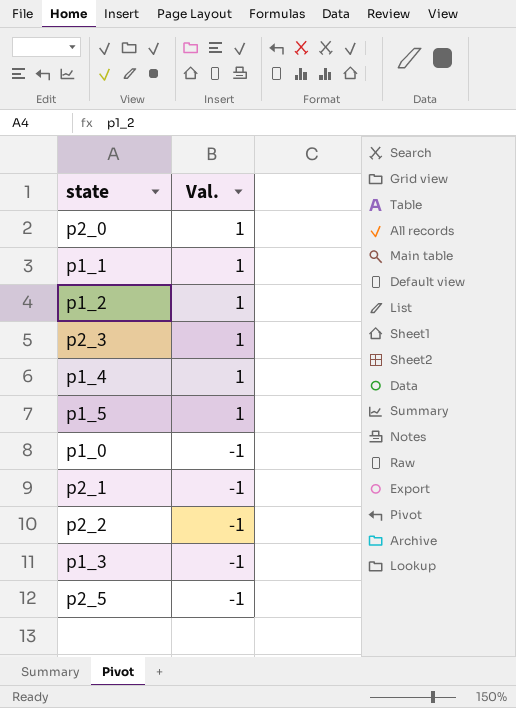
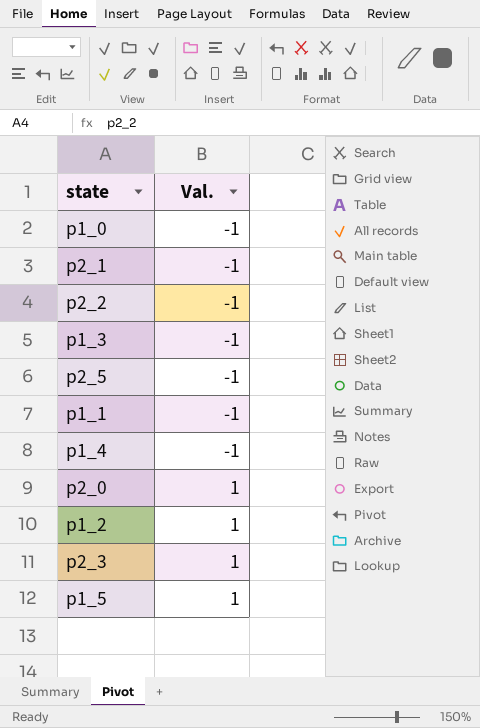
row order: Val. descending -> Val. ascending
p1_1 | Val.: 1 -> -1
p1_4 | Val.: 1 -> -1

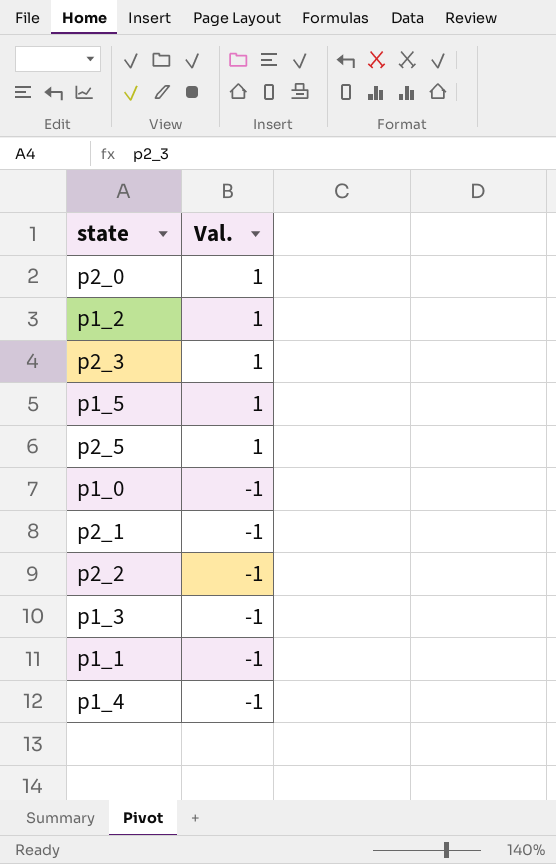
row order: Val. ascending -> Val. descending
p2_5 | Val.: -1 -> 1

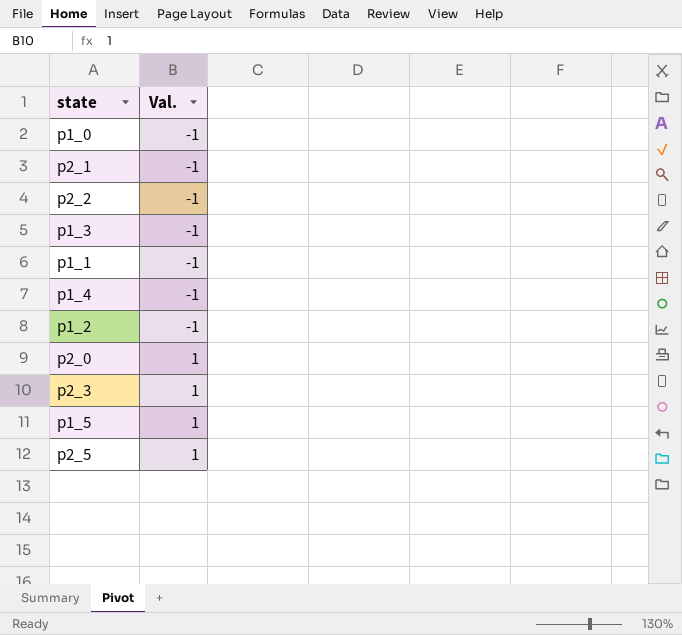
row order: Val. descending -> Val. ascending
p1_2 | Val.: 1 -> -1

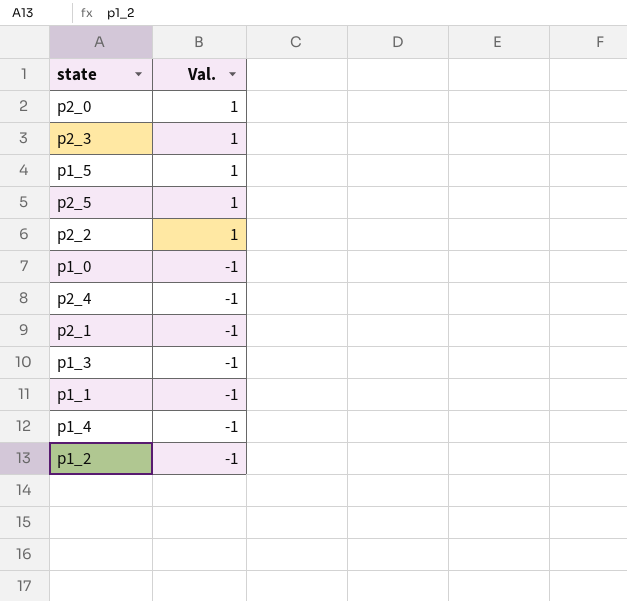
row order: Val. ascending -> Val. descending
p2_2 | Val.: -1 -> 1
row p2_4: none -> -1

